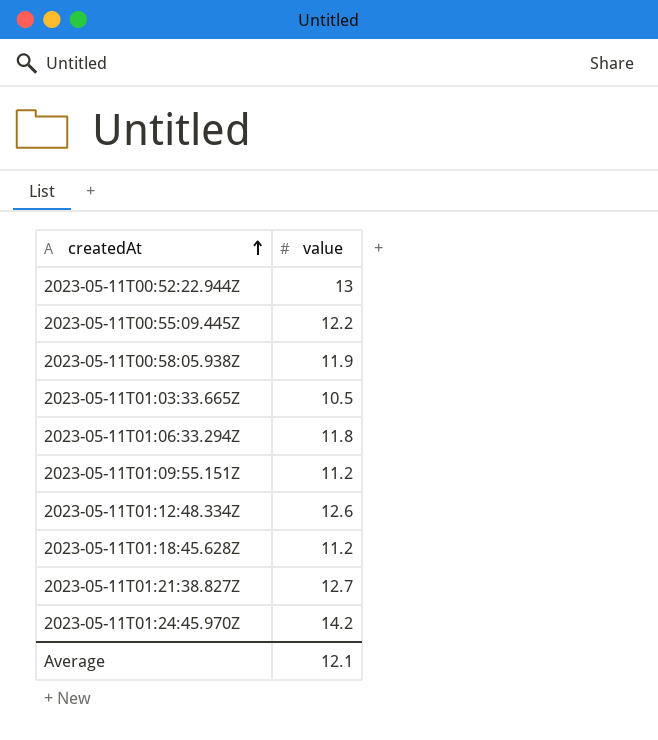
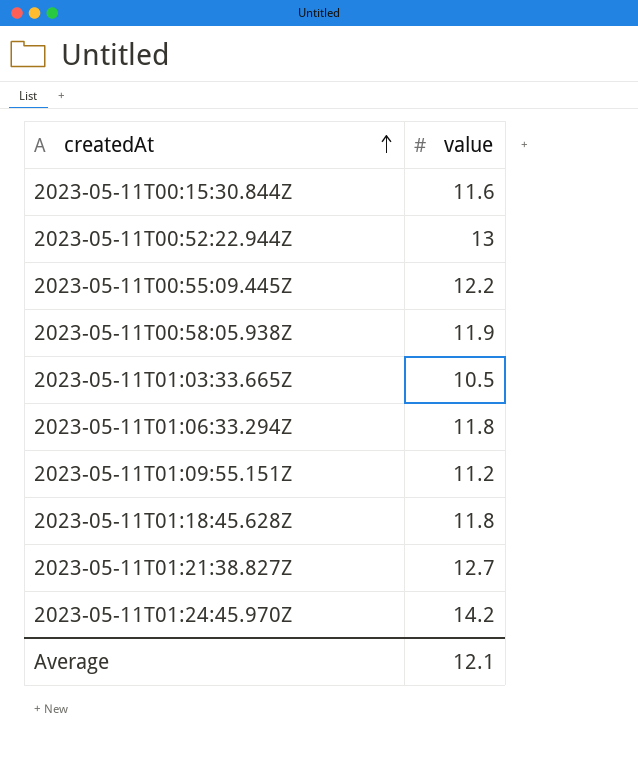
row 2023-05-11T01:12:48.334Z: 12.6 -> none
row 2023-05-11T00:15:30.844Z: none -> 11.6
2023-05-11T01:18:45.628Z | value: 11.2 -> 11.8

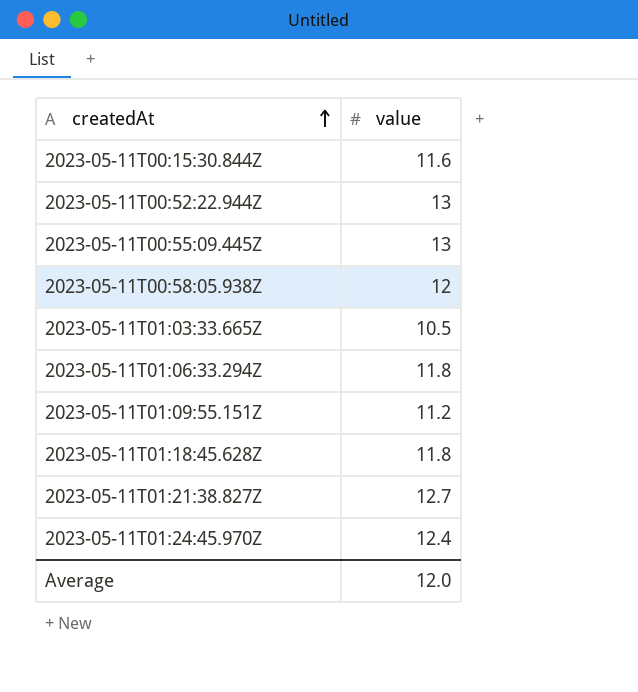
2023-05-11T00:55:09.445Z | value: 12.2 -> 13
2023-05-11T00:58:05.938Z | value: 11.9 -> 12
2023-05-11T01:24:45.970Z | value: 14.2 -> 12.4
Average | value: 12.1 -> 12.0

